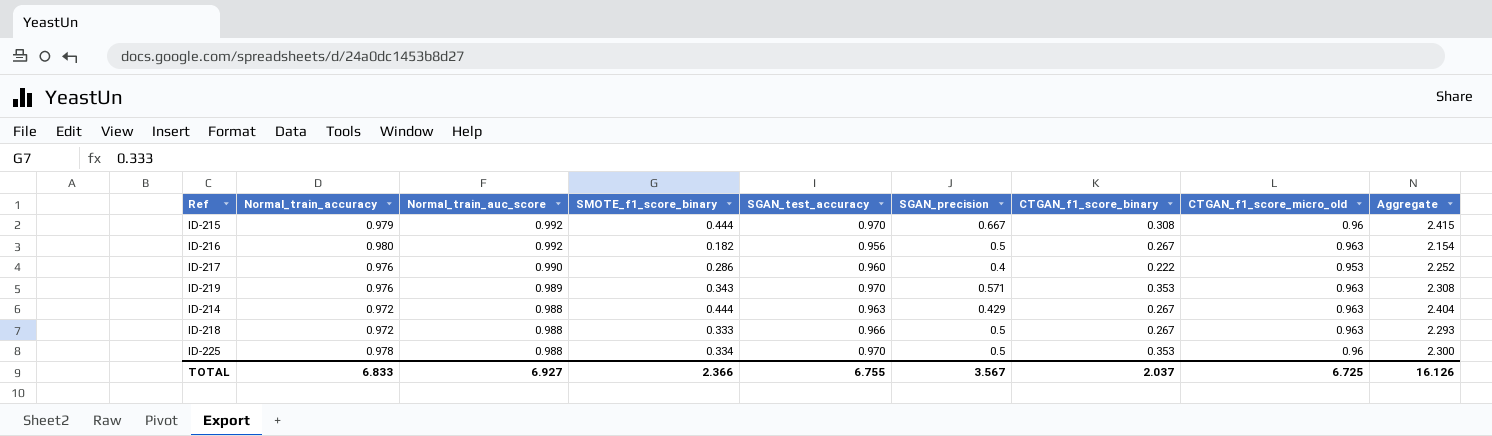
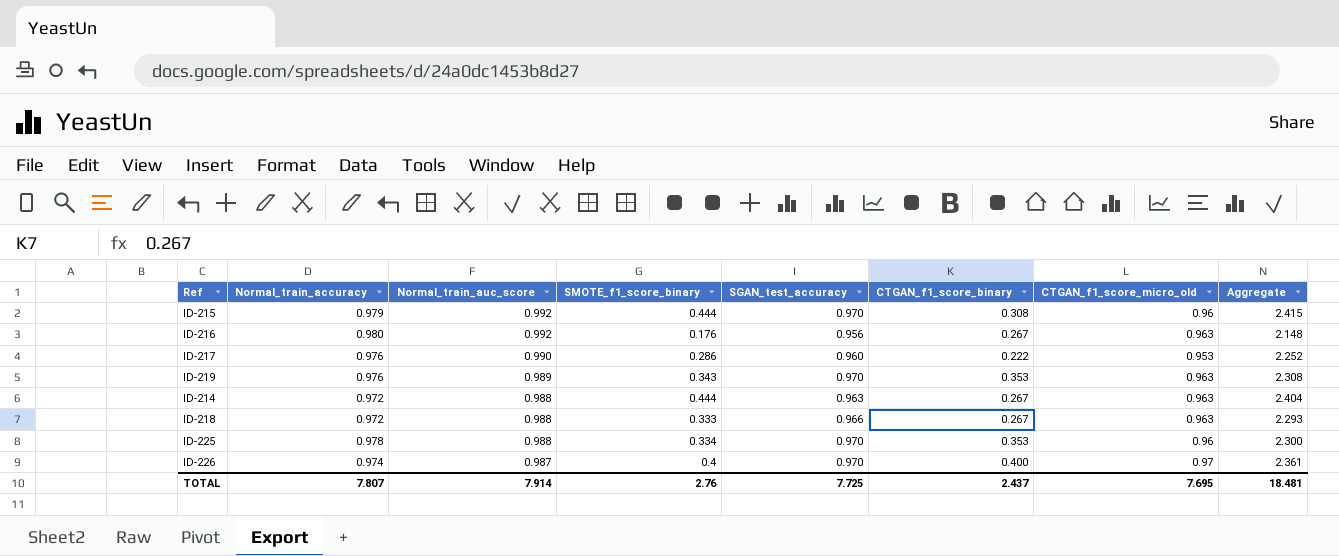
column SGAN_precision | position: 6 -> none
ID-216 | SMOTE_f1_score_binary: 0.182 -> 0.176
ID-216 | Aggregate: 2.154 -> 2.148
row ID-226: none -> 0.974 | 0.987 | 0.4 | 0.970 | 0.400 | 0.97 | 2.361
TOTAL | Normal_train_accuracy: 6.833 -> 7.807
TOTAL | Normal_train_auc_score: 6.927 -> 7.914
TOTAL | SMOTE_f1_score_binary: 2.366 -> 2.76
TOTAL | SGAN_test_accuracy: 6.755 -> 7.725
TOTAL | CTGAN_f1_score_binary: 2.037 -> 2.437
TOTAL | CTGAN_f1_score_micro_old: 6.725 -> 7.695
TOTAL | Aggregate: 16.126 -> 18.481

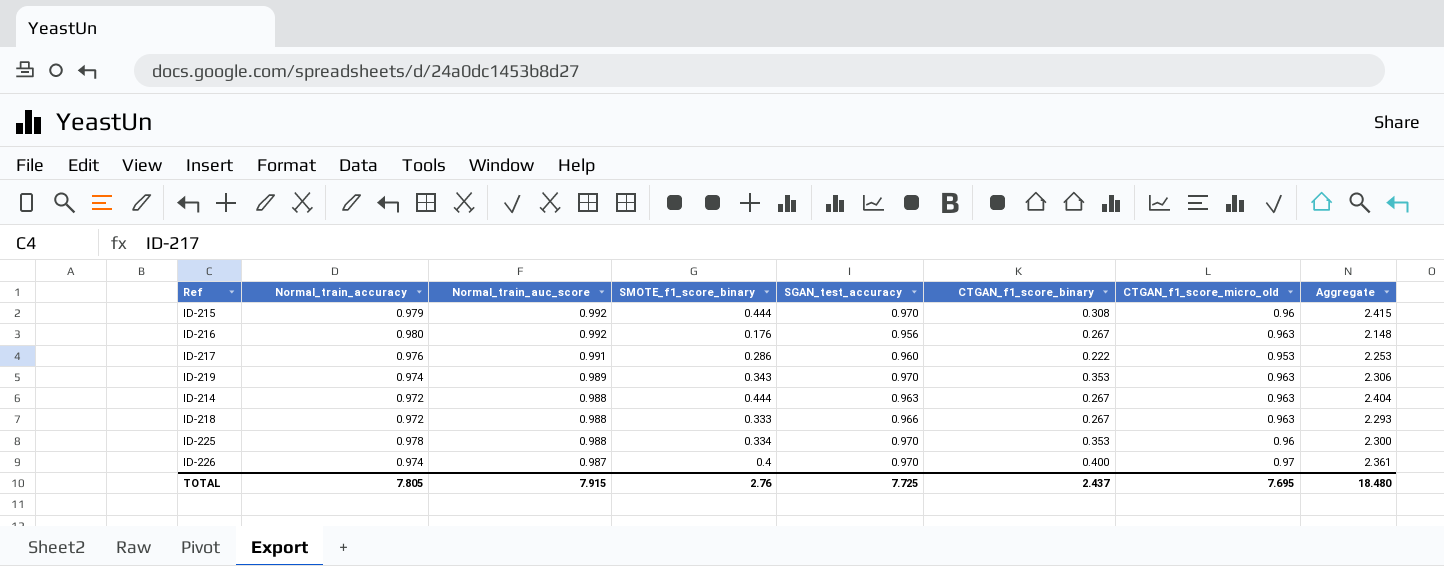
ID-217 | Normal_train_auc_score: 0.990 -> 0.991
ID-217 | Aggregate: 2.252 -> 2.253
ID-219 | Normal_train_accuracy: 0.976 -> 0.974
ID-219 | Aggregate: 2.308 -> 2.306
TOTAL | Normal_train_accuracy: 7.807 -> 7.805
TOTAL | Normal_train_auc_score: 7.914 -> 7.915
TOTAL | Aggregate: 18.481 -> 18.480

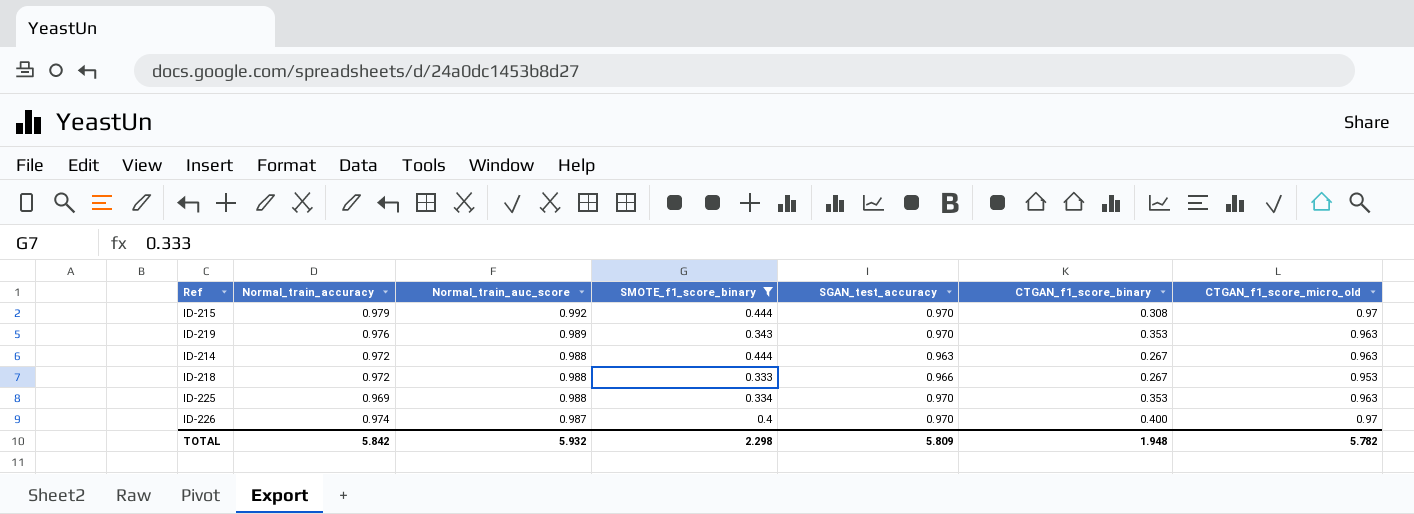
filter: none -> SMOTE_f1_score_binary >= 0.333
column Aggregate | formula: [Normal_train_accuracy] + [Normal_train_auc_score] + [SMOTE_f1_score_binary] -> none
ID-215 | CTGAN_f1_score_micro_old: 0.96 -> 0.97
ID-219 | Normal_train_accuracy: 0.974 -> 0.976
ID-218 | CTGAN_f1_score_micro_old: 0.963 -> 0.953
ID-225 | Normal_train_accuracy: 0.978 -> 0.969
ID-225 | CTGAN_f1_score_micro_old: 0.96 -> 0.963
TOTAL | Normal_train_accuracy: 7.805 -> 5.842
TOTAL | Normal_train_auc_score: 7.915 -> 5.932
TOTAL | SMOTE_f1_score_binary: 2.76 -> 2.298
TOTAL | SGAN_test_accuracy: 7.725 -> 5.809
TOTAL | CTGAN_f1_score_binary: 2.437 -> 1.948
TOTAL | CTGAN_f1_score_micro_old: 7.695 -> 5.782

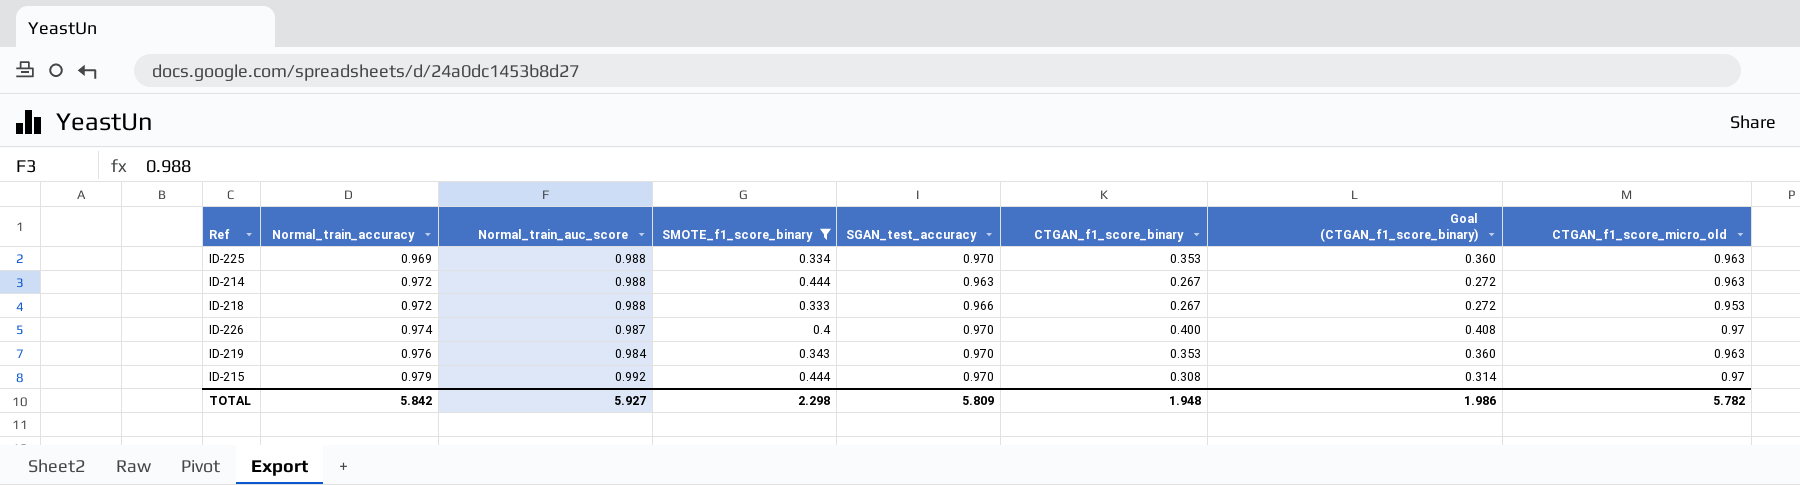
row order: Normal_train_auc_score descending -> Normal_train_accuracy ascending
column Goal (CTGAN_f1_score_binary) | formula: none -> [CTGAN_f1_score_binary] * 1.02
ID-219 | Normal_train_auc_score: 0.989 -> 0.984
TOTAL | Normal_train_auc_score: 5.932 -> 5.927

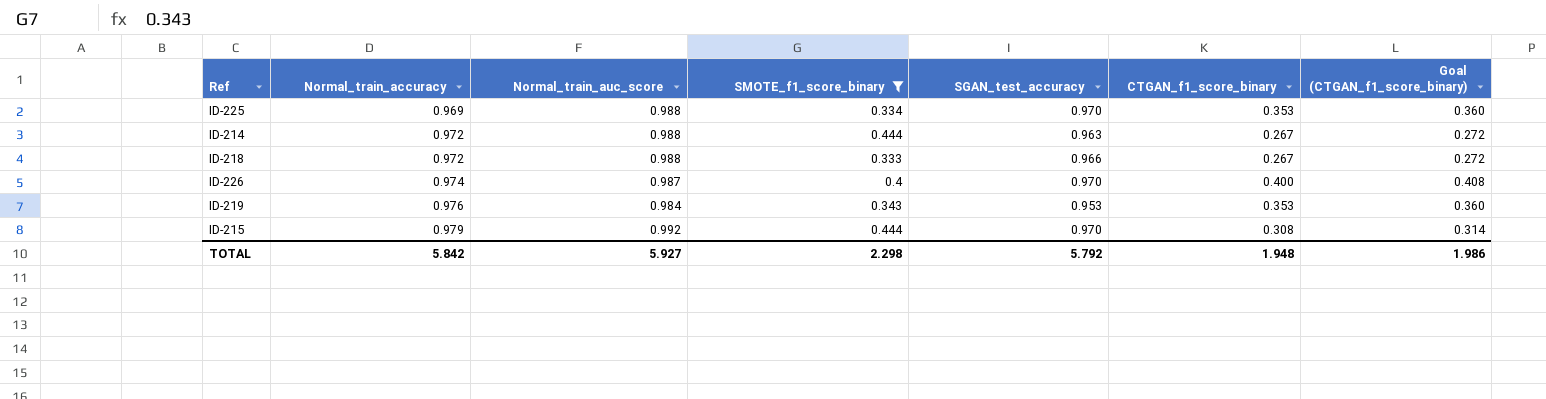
column CTGAN_f1_score_micro_old | position: 8 -> none
ID-219 | SGAN_test_accuracy: 0.970 -> 0.953
TOTAL | SGAN_test_accuracy: 5.809 -> 5.792

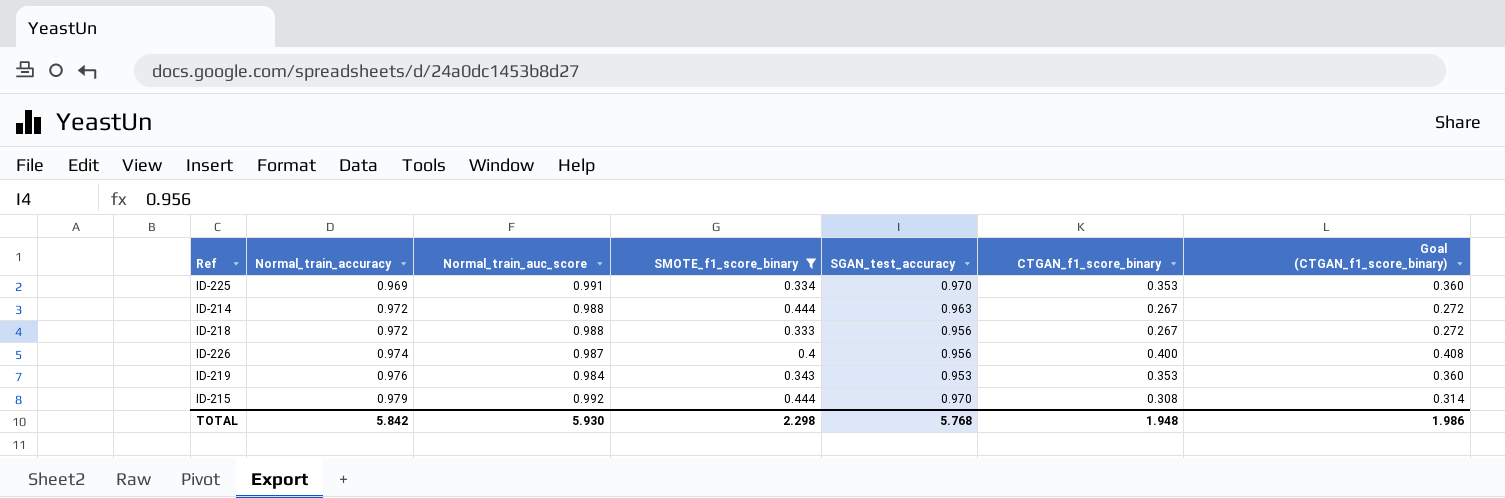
ID-225 | Normal_train_auc_score: 0.988 -> 0.991
ID-218 | SGAN_test_accuracy: 0.966 -> 0.956
ID-226 | SGAN_test_accuracy: 0.970 -> 0.956
TOTAL | Normal_train_auc_score: 5.927 -> 5.930
TOTAL | SGAN_test_accuracy: 5.792 -> 5.768

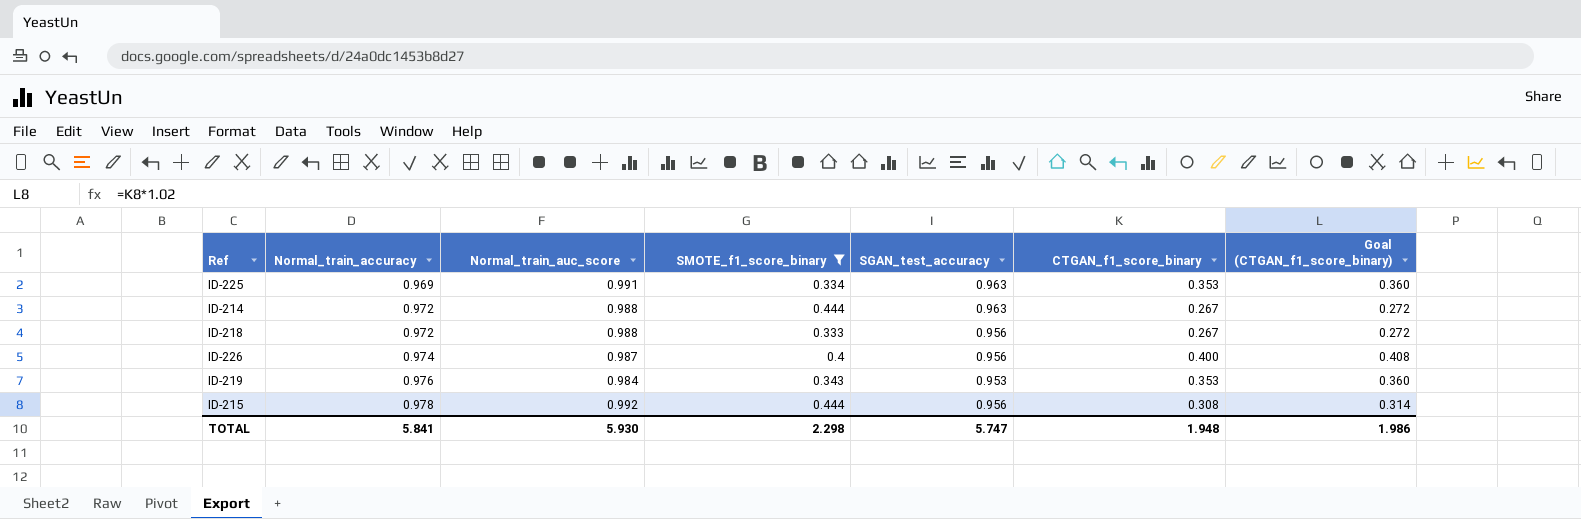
ID-225 | SGAN_test_accuracy: 0.970 -> 0.963
ID-215 | Normal_train_accuracy: 0.979 -> 0.978
ID-215 | SGAN_test_accuracy: 0.970 -> 0.956
TOTAL | Normal_train_accuracy: 5.842 -> 5.841
TOTAL | SGAN_test_accuracy: 5.768 -> 5.747

